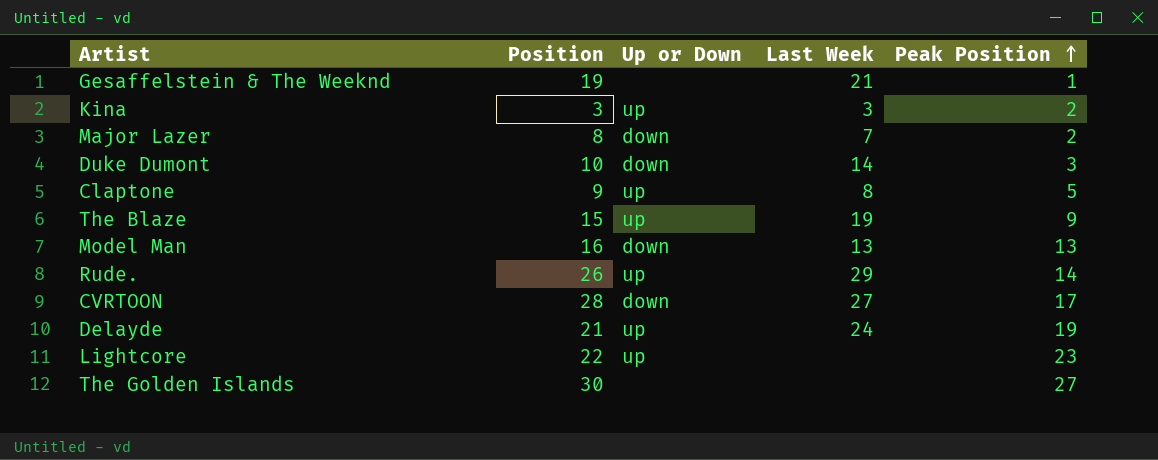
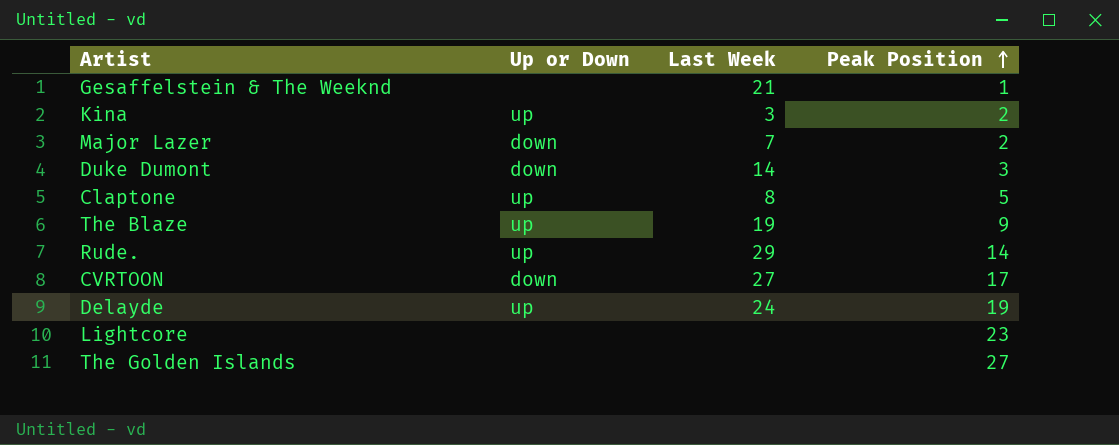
column Position | position: 2 -> none
row Model Man: 16 | down | 13 | 13 -> none
Lightcore | Up or Down: up -> none

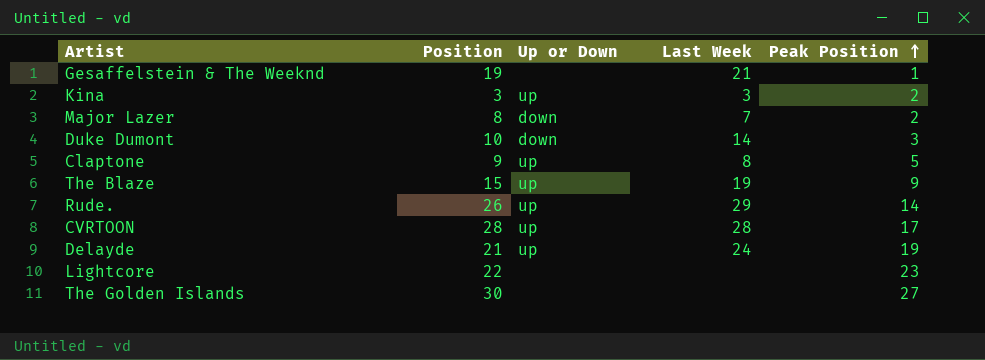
column Position | position: none -> 2
CVRTOON | Up or Down: down -> up
CVRTOON | Last Week: 27 -> 28

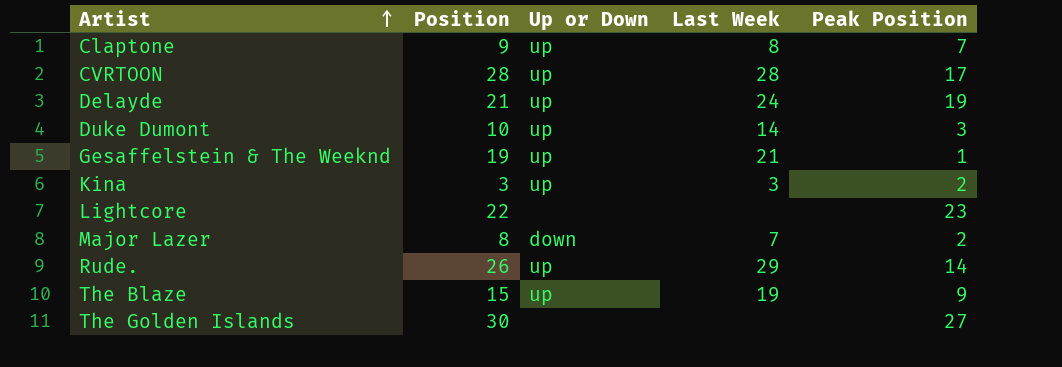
row order: Peak Position ascending -> Artist ascending
Claptone | Peak Position: 5 -> 7
Duke Dumont | Up or Down: down -> up
Gesaffelstein & The Weeknd | Up or Down: none -> up

